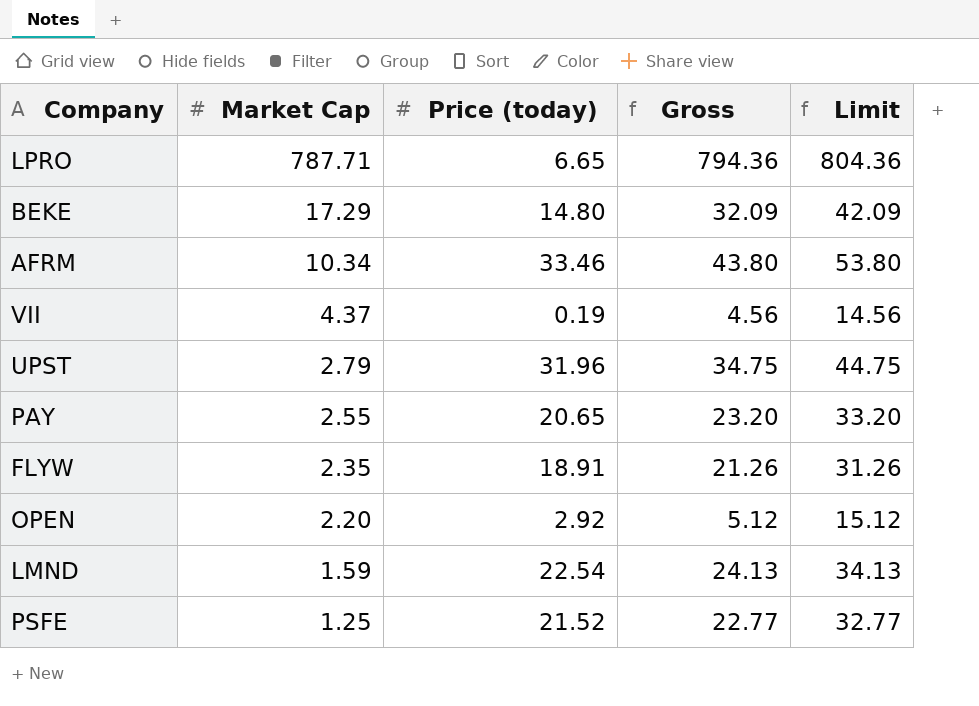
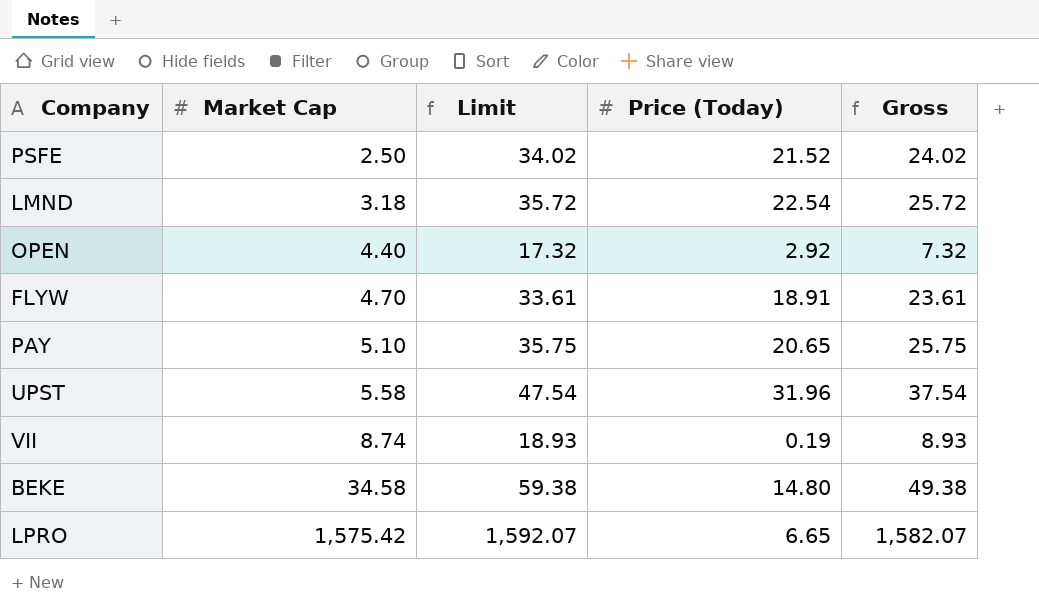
row order: Market Cap descending -> Market Cap ascending
column Limit | position: 5 -> 3
column name: Price (today) -> Price (Today)
row AFRM: 10.34 | 33.46 | 43.80 | 53.80 -> none
PSFE | Market Cap: 1.25 -> 2.50
PSFE | Limit: 32.77 -> 34.02
PSFE | Gross: 22.77 -> 24.02
LMND | Market Cap: 1.59 -> 3.18
LMND | Limit: 34.13 -> 35.72
LMND | Gross: 24.13 -> 25.72
OPEN | Market Cap: 2.20 -> 4.40
OPEN | Limit: 15.12 -> 17.32
OPEN | Gross: 5.12 -> 7.32
FLYW | Market Cap: 2.35 -> 4.70
FLYW | Limit: 31.26 -> 33.61
FLYW | Gross: 21.26 -> 23.61
PAY | Market Cap: 2.55 -> 5.10
PAY | Limit: 33.20 -> 35.75
PAY | Gross: 23.20 -> 25.75
UPST | Market Cap: 2.79 -> 5.58
UPST | Limit: 44.75 -> 47.54
UPST | Gross: 34.75 -> 37.54
VII | Market Cap: 4.37 -> 8.74
VII | Limit: 14.56 -> 18.93
VII | Gross: 4.56 -> 8.93
BEKE | Market Cap: 17.29 -> 34.58
BEKE | Limit: 42.09 -> 59.38
BEKE | Gross: 32.09 -> 49.38
LPRO | Market Cap: 787.71 -> 1,575.42
LPRO | Limit: 804.36 -> 1,592.07
LPRO | Gross: 794.36 -> 1,582.07

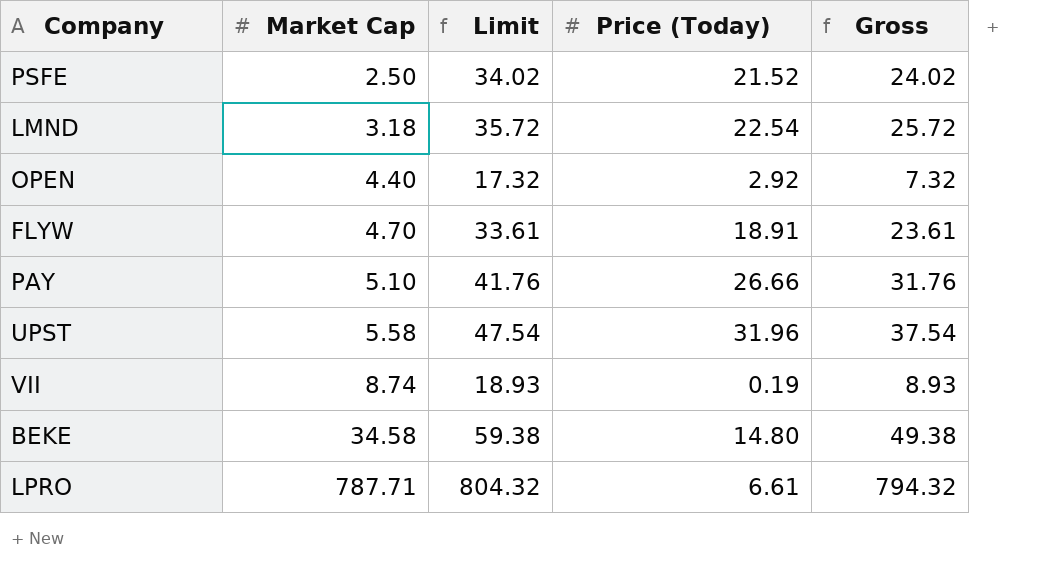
PAY | Limit: 35.75 -> 41.76
PAY | Price (Today): 20.65 -> 26.66
PAY | Gross: 25.75 -> 31.76
LPRO | Market Cap: 1,575.42 -> 787.71
LPRO | Limit: 1,592.07 -> 804.32
LPRO | Price (Today): 6.65 -> 6.61
LPRO | Gross: 1,582.07 -> 794.32

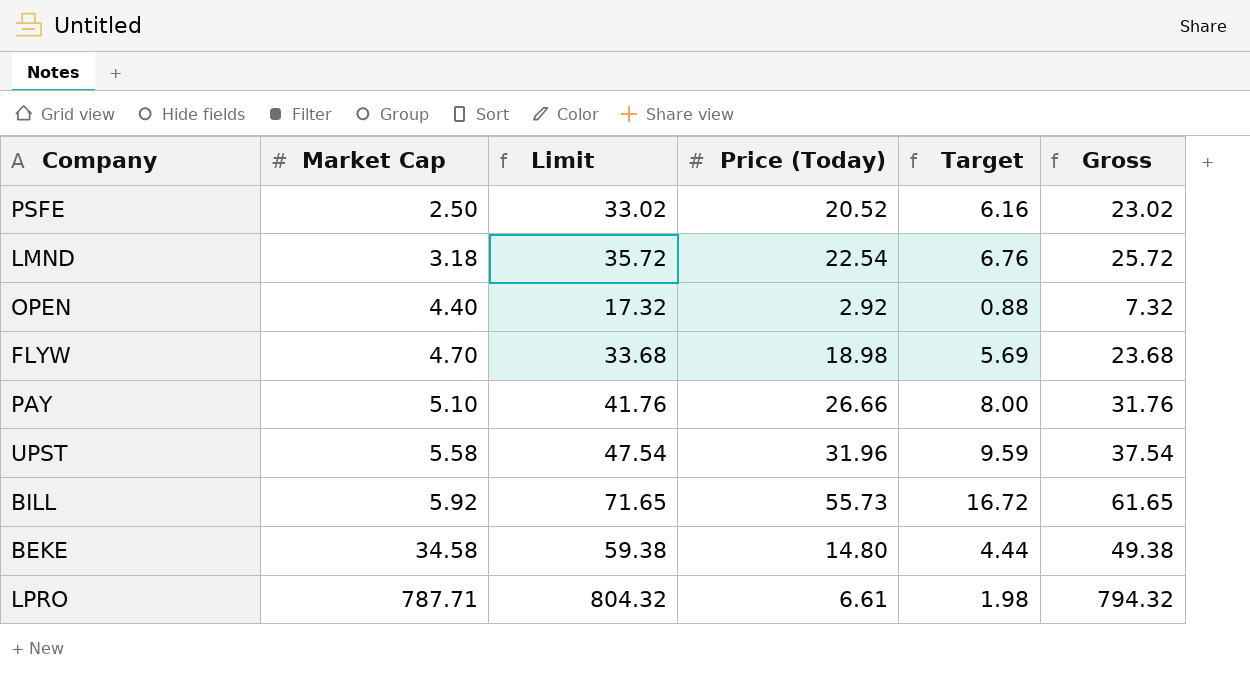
column Target | formula: none -> [Price (Today)] * 0.3
row VII: 8.74 | 18.93 | 0.19 | 8.93 -> none
PSFE | Limit: 34.02 -> 33.02
PSFE | Price (Today): 21.52 -> 20.52
PSFE | Gross: 24.02 -> 23.02
FLYW | Limit: 33.61 -> 33.68
FLYW | Price (Today): 18.91 -> 18.98
FLYW | Gross: 23.61 -> 23.68
row BILL: none -> 5.92 | 71.65 | 55.73 | 16.72 | 61.65

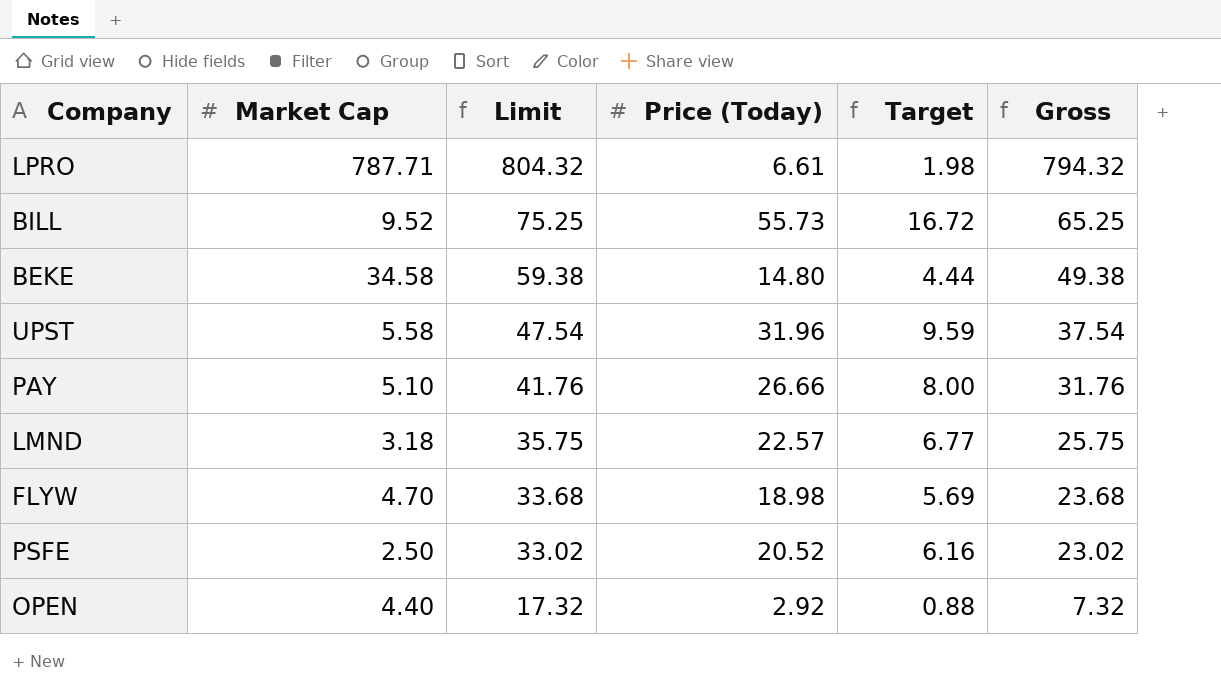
row order: Market Cap ascending -> Limit descending
BILL | Market Cap: 5.92 -> 9.52
BILL | Limit: 71.65 -> 75.25
BILL | Gross: 61.65 -> 65.25
LMND | Limit: 35.72 -> 35.75
LMND | Price (Today): 22.54 -> 22.57
LMND | Target: 6.76 -> 6.77
LMND | Gross: 25.72 -> 25.75

